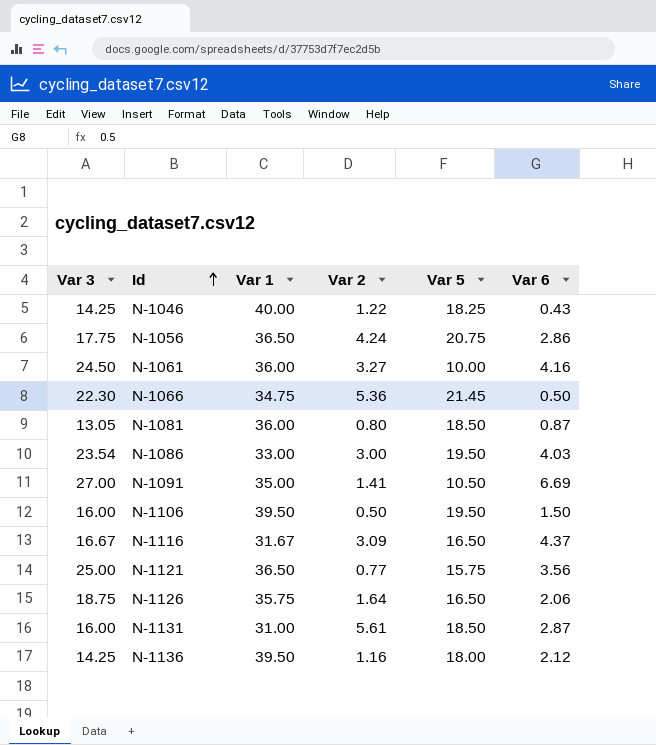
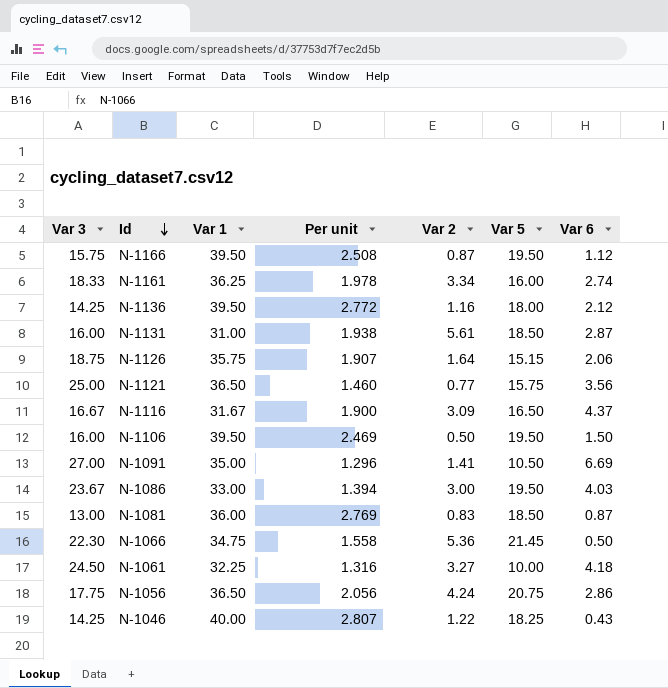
row order: Id ascending -> Id descending
column Per unit | formula: none -> [Var 1] / [Var 3]
row N-1166: none -> 15.75 | 39.50 | 2.508 | 0.87 | 19.50 | 1.12
row N-1161: none -> 18.33 | 36.25 | 1.978 | 3.34 | 16.00 | 2.74
N-1126 | Var 5: 16.50 -> 15.15
N-1086 | Var 3: 23.54 -> 23.67
N-1081 | Var 3: 13.05 -> 13.00
N-1081 | Var 2: 0.80 -> 0.83
N-1061 | Var 1: 36.00 -> 32.25
N-1061 | Var 6: 4.16 -> 4.18

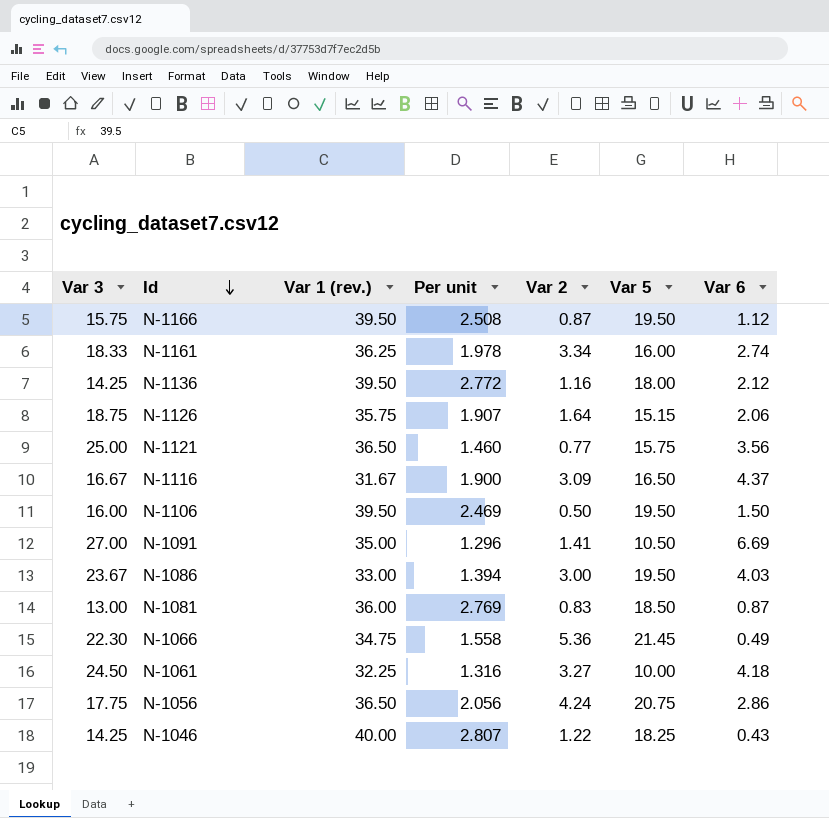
column name: Var 1 -> Var 1 (rev.)
row N-1131: 16.00 | 31.00 | 1.938 | 5.61 | 18.50 | 2.87 -> none
N-1066 | Var 6: 0.50 -> 0.49

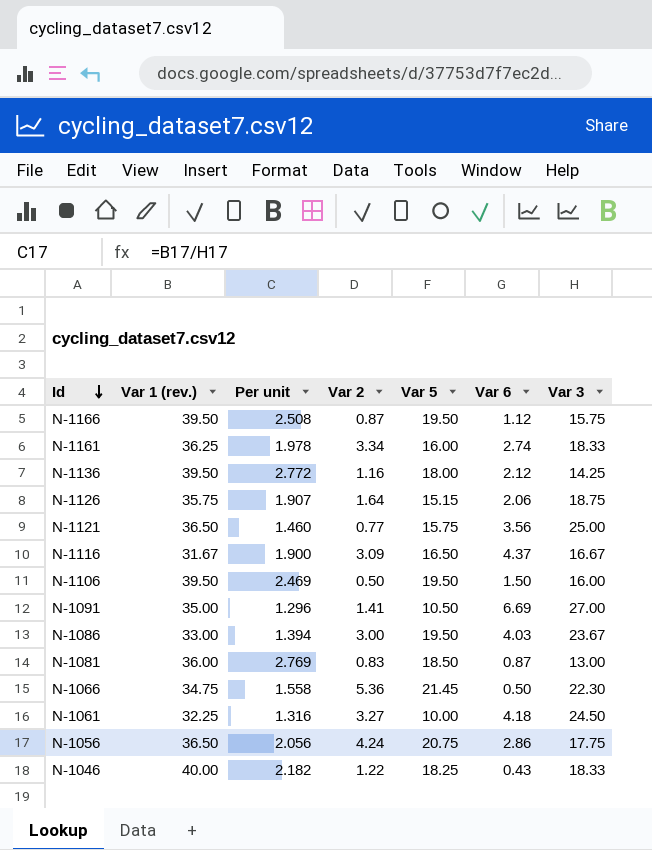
column Var 3 | position: 1 -> 7
N-1066 | Var 6: 0.49 -> 0.50
N-1046 | Per unit: 2.807 -> 2.182
N-1046 | Var 3: 14.25 -> 18.33

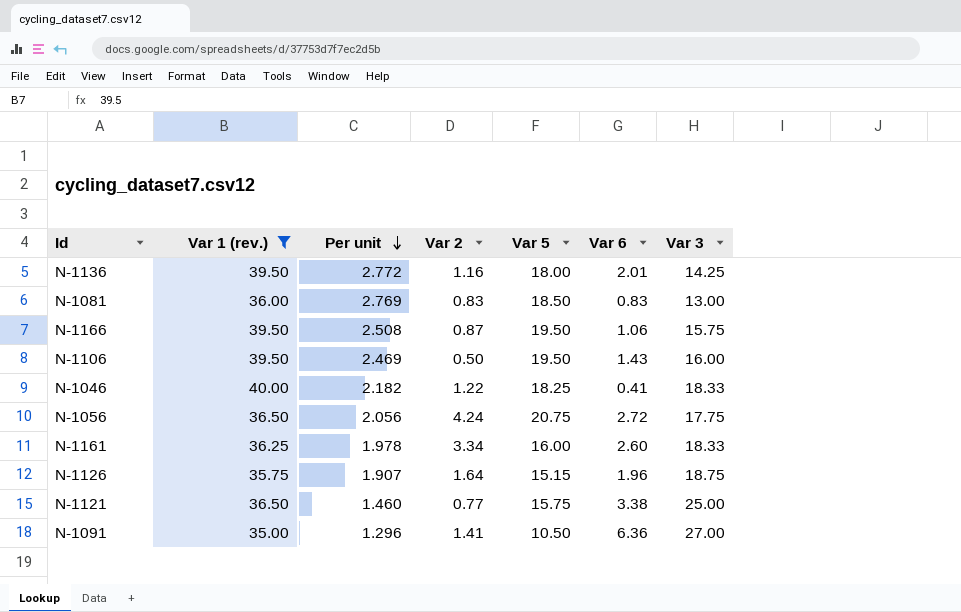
filter: none -> Var 1 (rev.) >= 35.00
row order: Id descending -> Per unit descending
N-1136 | Var 6: 2.12 -> 2.01
N-1081 | Var 6: 0.87 -> 0.83
N-1166 | Var 6: 1.12 -> 1.06
N-1106 | Var 6: 1.50 -> 1.43
N-1046 | Var 6: 0.43 -> 0.41
N-1056 | Var 6: 2.86 -> 2.72
N-1161 | Var 6: 2.74 -> 2.60
N-1126 | Var 6: 2.06 -> 1.96
N-1121 | Var 6: 3.56 -> 3.38
N-1091 | Var 6: 6.69 -> 6.36

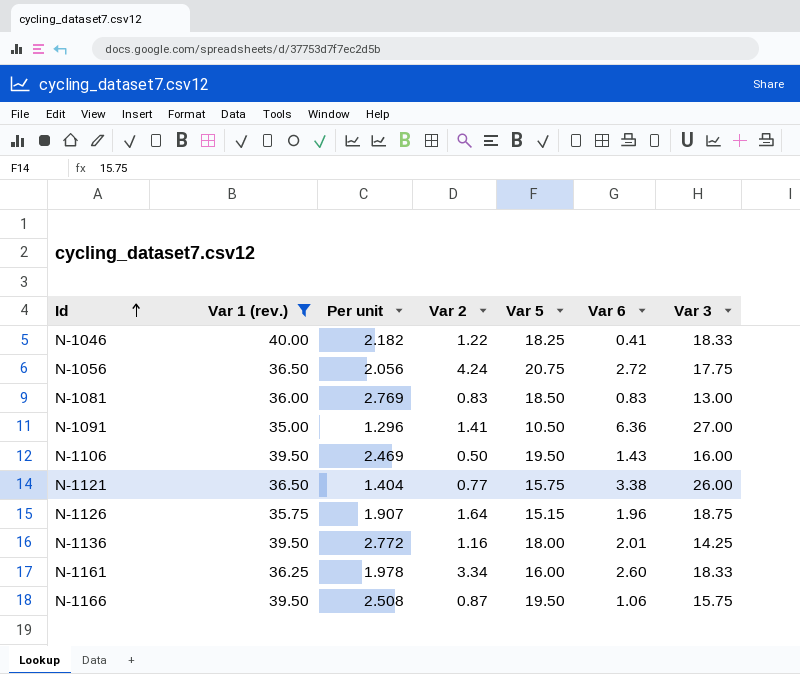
row order: Per unit descending -> Id ascending
N-1121 | Per unit: 1.460 -> 1.404
N-1121 | Var 3: 25.00 -> 26.00

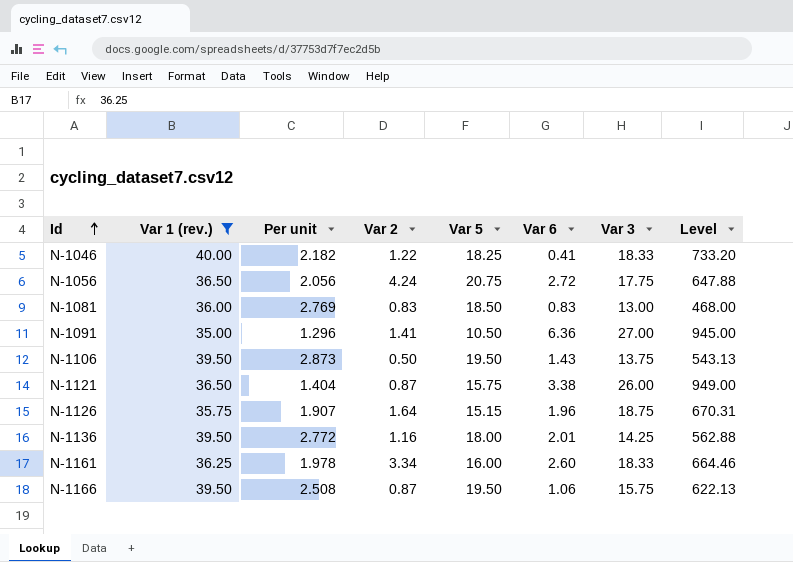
column Level | formula: none -> [Var 1 (rev.)] * [Var 3]
N-1106 | Per unit: 2.469 -> 2.873
N-1106 | Var 3: 16.00 -> 13.75
N-1121 | Var 2: 0.77 -> 0.87

